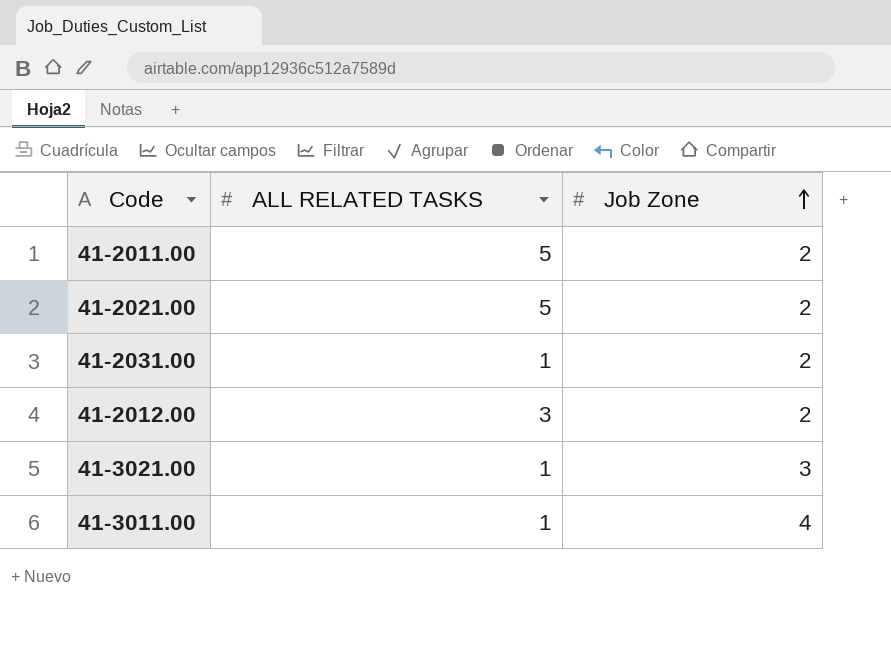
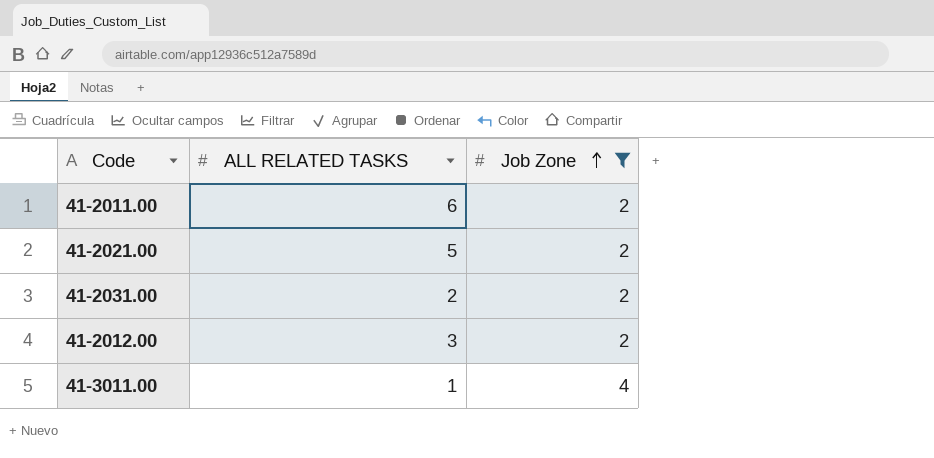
filter: none -> Job Zone != 3
41-2011.00 | ALL RELATED TASKS: 5 -> 6
41-2031.00 | ALL RELATED TASKS: 1 -> 2

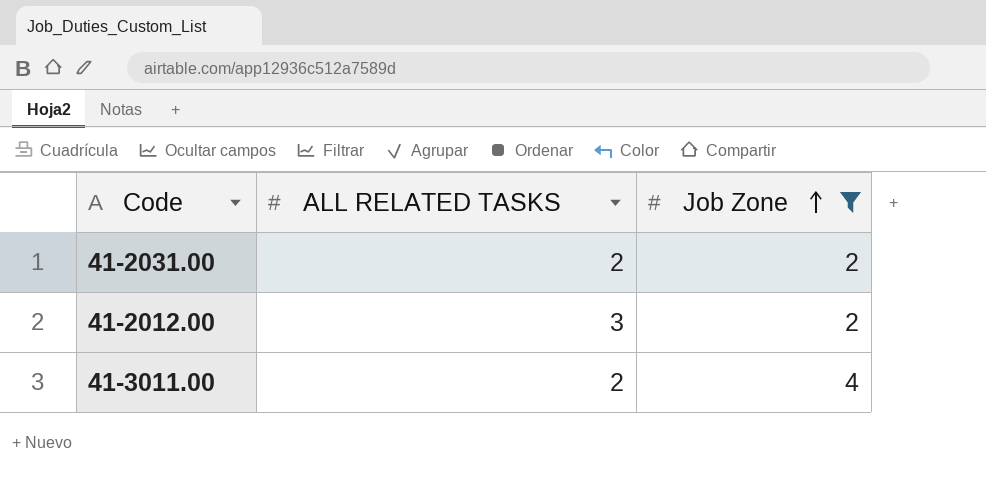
row 41-2011.00: 6 | 2 -> none
row 41-2021.00: 5 | 2 -> none
41-3011.00 | ALL RELATED TASKS: 1 -> 2

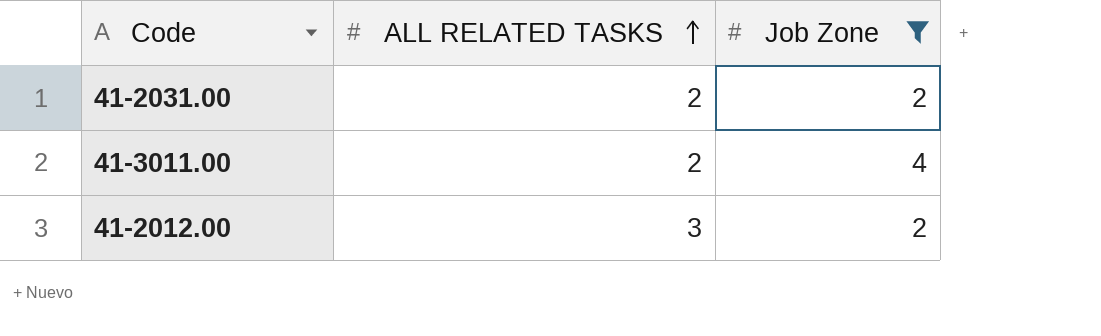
row order: Job Zone ascending -> ALL RELATED TASKS ascending

